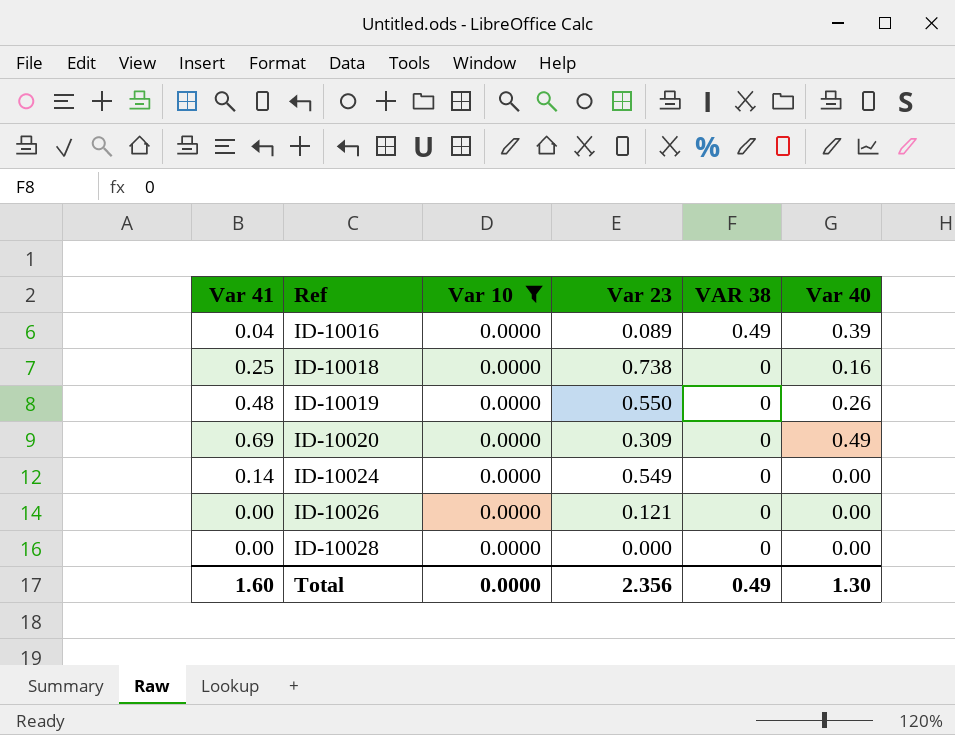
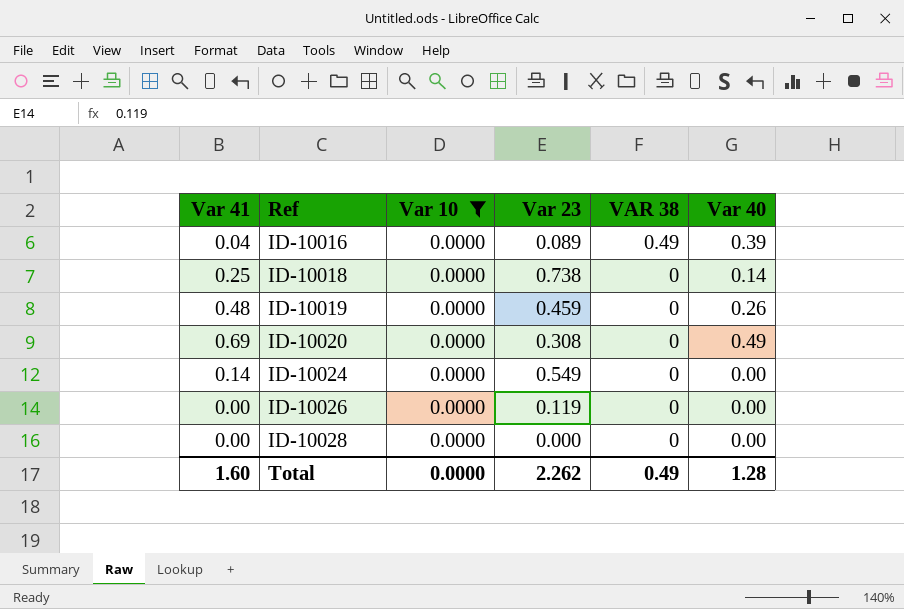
ID-10018 | Var 40: 0.16 -> 0.14
ID-10019 | Var 23: 0.550 -> 0.459
ID-10020 | Var 23: 0.309 -> 0.308
ID-10026 | Var 23: 0.121 -> 0.119
Total | Var 23: 2.356 -> 2.262
Total | Var 40: 1.30 -> 1.28

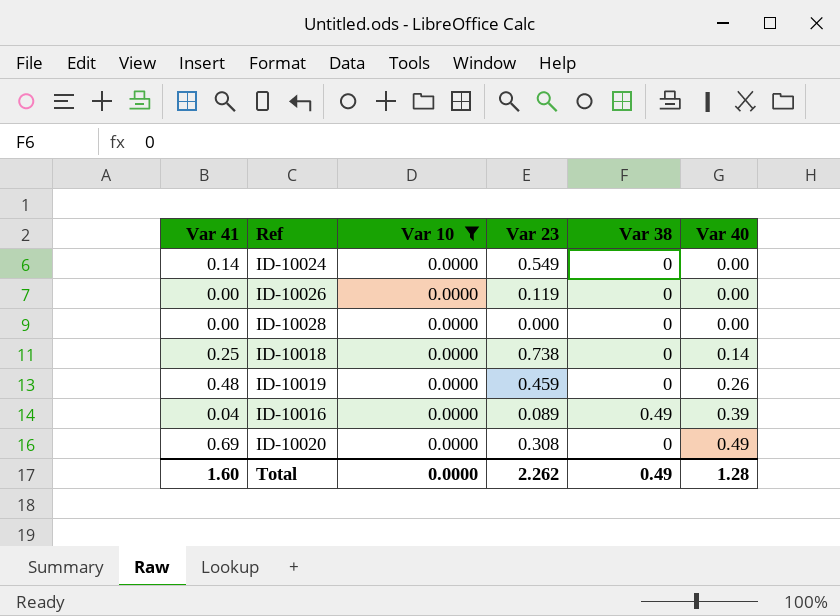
row order: Ref ascending -> Var 40 ascending
column name: VAR 38 -> Var 38

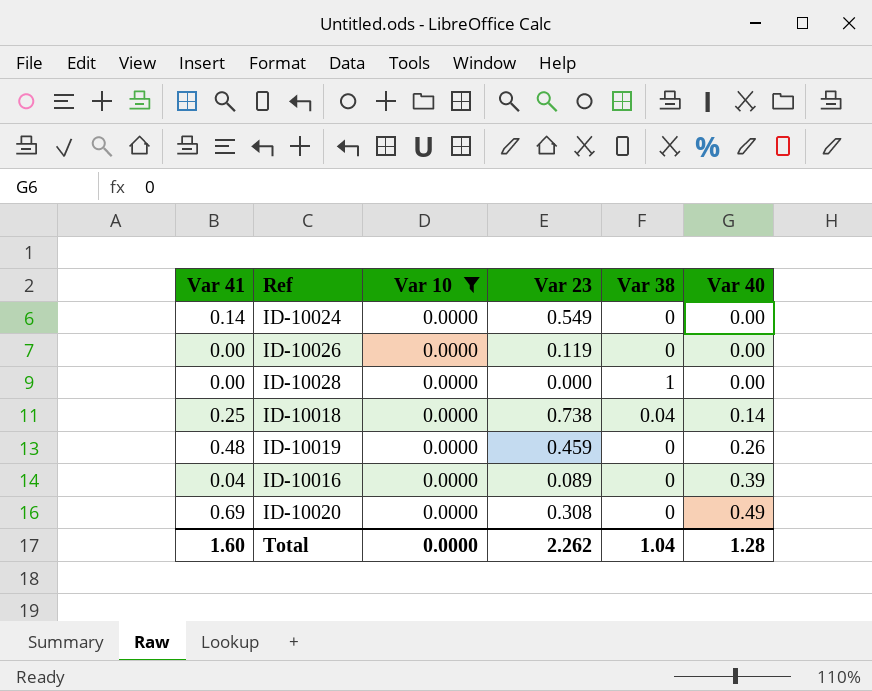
ID-10028 | Var 38: 0 -> 1
ID-10018 | Var 38: 0 -> 0.04
ID-10016 | Var 38: 0.49 -> 0
Total | Var 38: 0.49 -> 1.04

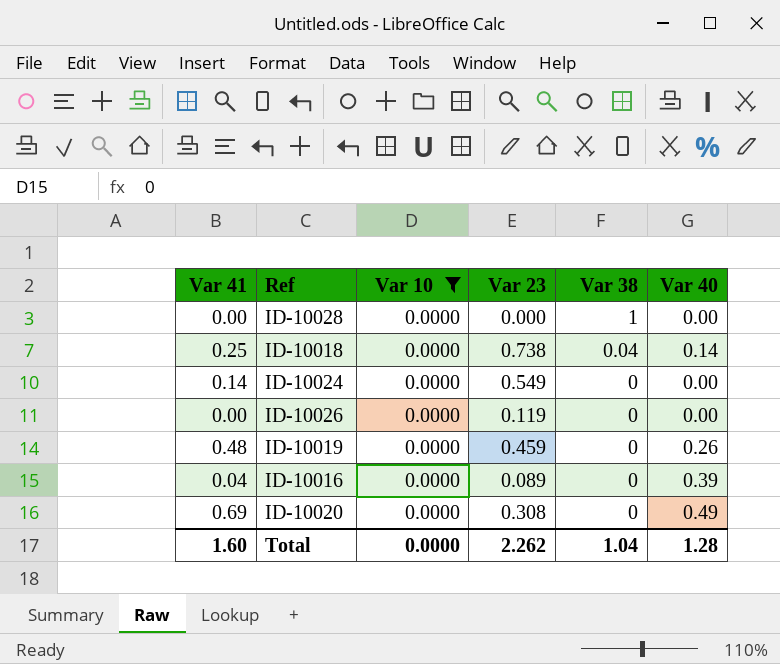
row order: Var 40 ascending -> Var 38 descending

